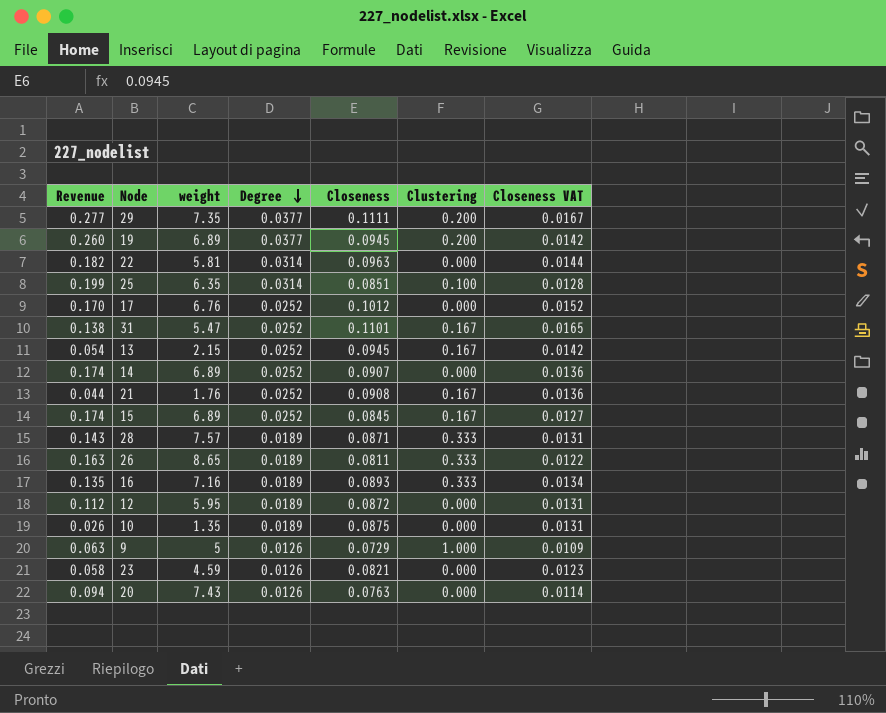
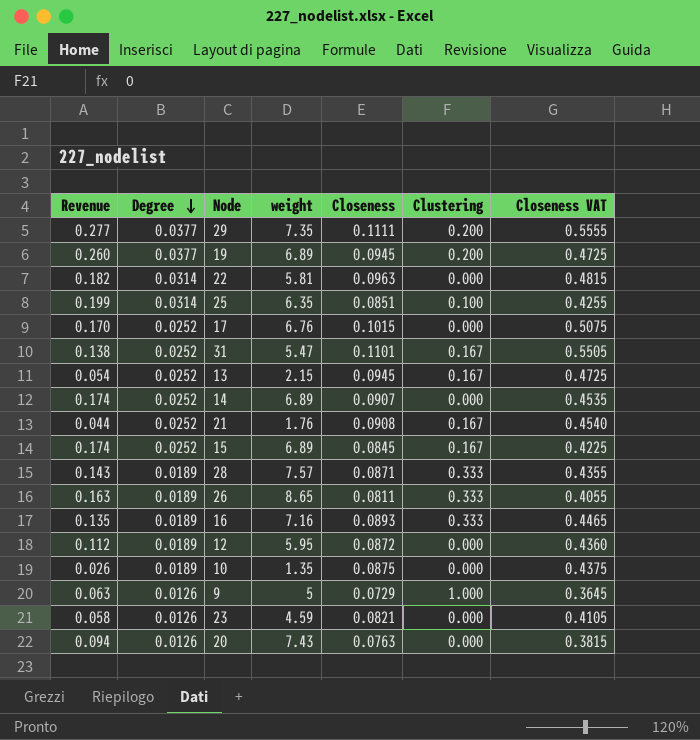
column Degree | position: 4 -> 2
column Closeness VAT | formula: [Closeness] * 0.15 -> [Closeness] * 5
17 | Closeness: 0.1012 -> 0.1015

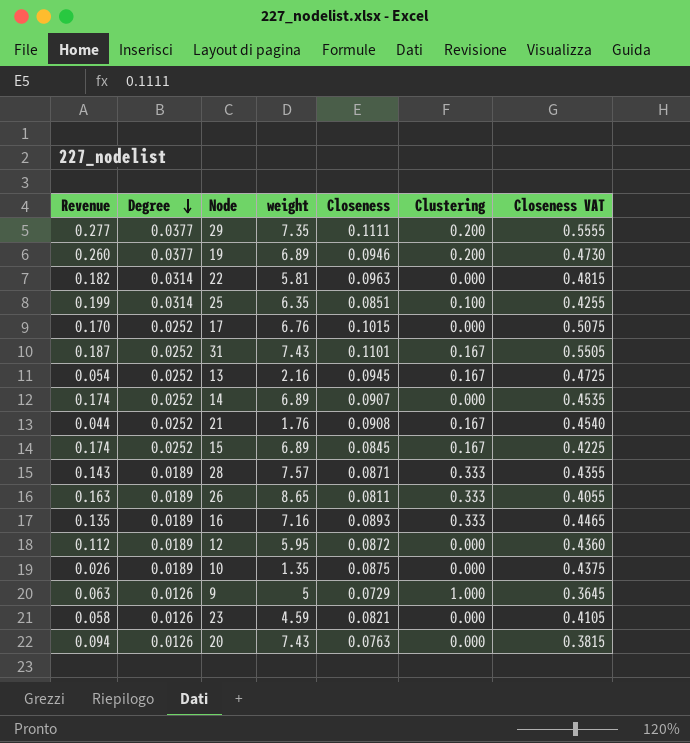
19 | Closeness: 0.0945 -> 0.0946
19 | Closeness VAT: 0.4725 -> 0.4730
31 | Revenue: 0.138 -> 0.187
31 | weight: 5.47 -> 7.43
13 | weight: 2.15 -> 2.16

